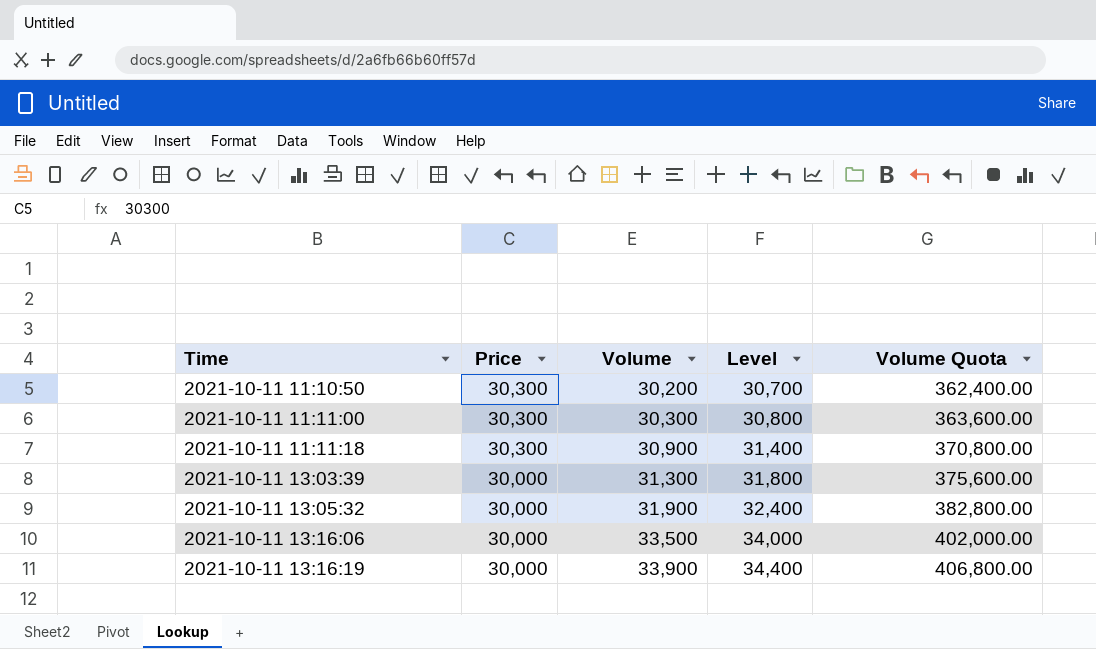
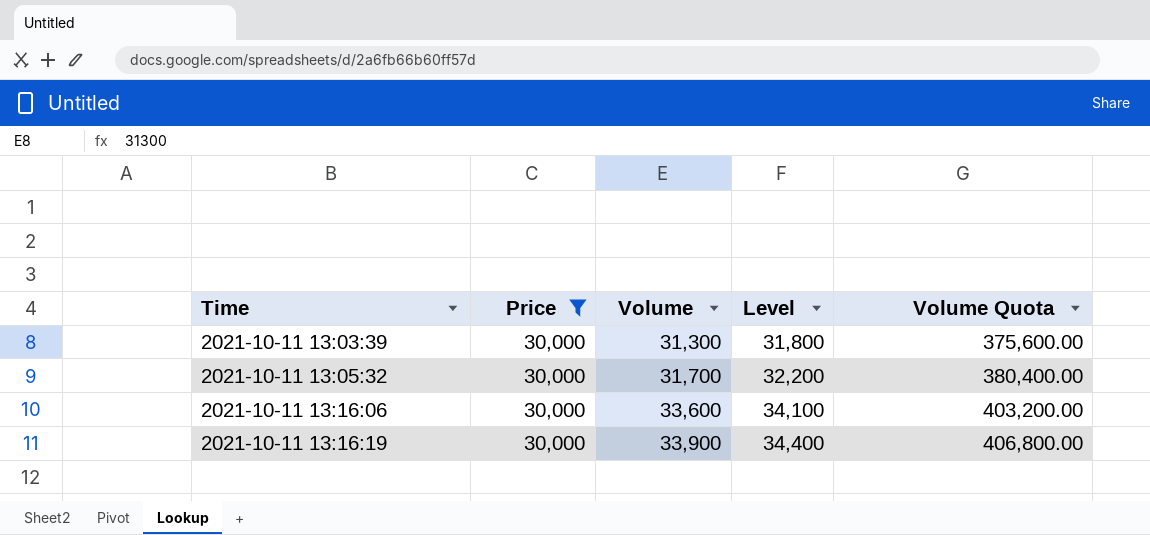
filter: none -> Price = 30,000
2021-10-11 13:05:32 | Volume: 31,900 -> 31,700
2021-10-11 13:05:32 | Level: 32,400 -> 32,200
2021-10-11 13:05:32 | Volume Quota: 382,800.00 -> 380,400.00
2021-10-11 13:16:06 | Volume: 33,500 -> 33,600
2021-10-11 13:16:06 | Level: 34,000 -> 34,100
2021-10-11 13:16:06 | Volume Quota: 402,000.00 -> 403,200.00

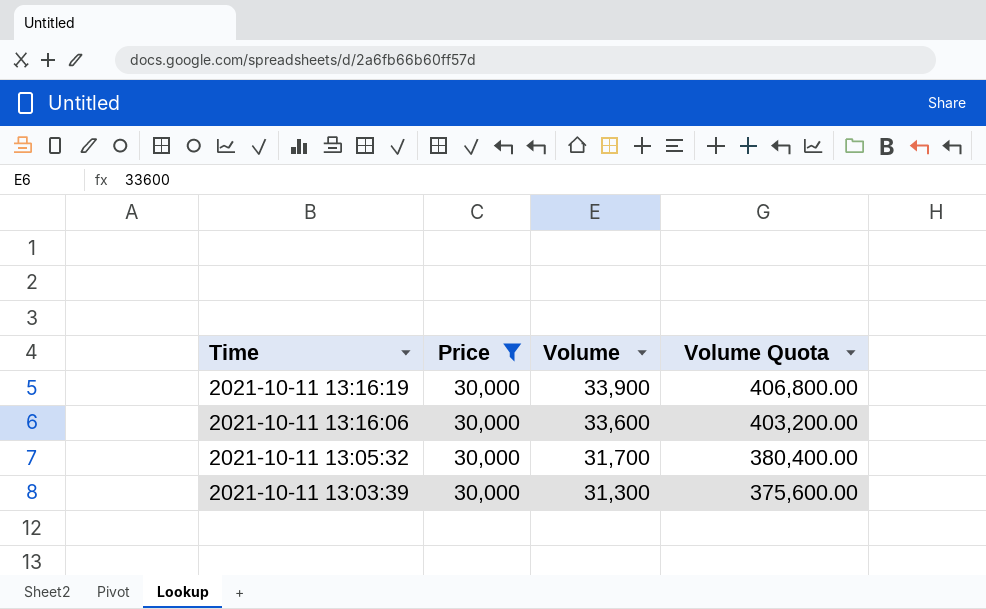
row order: Time ascending -> Time descending
column Level | formula: [Volume] + 500 -> none

